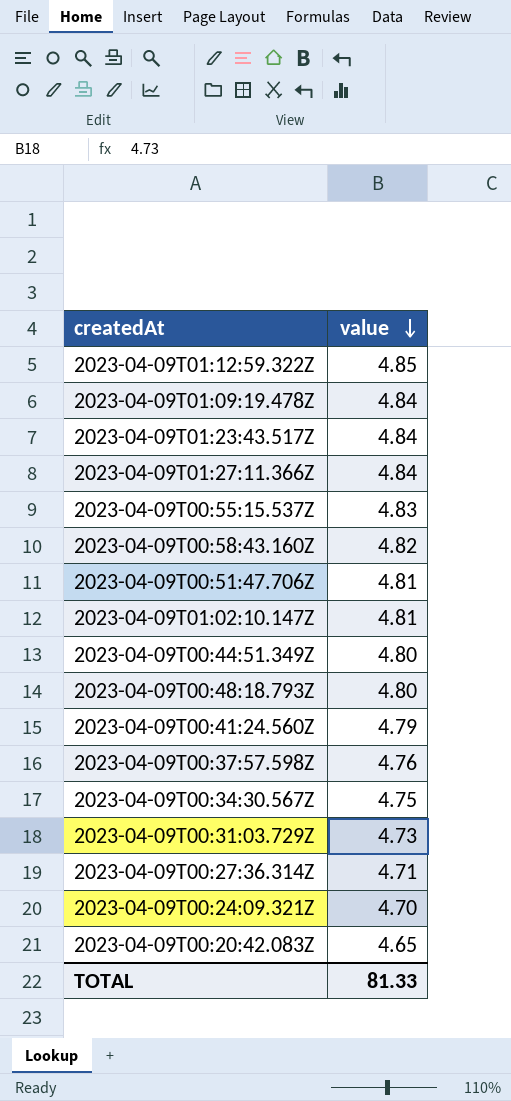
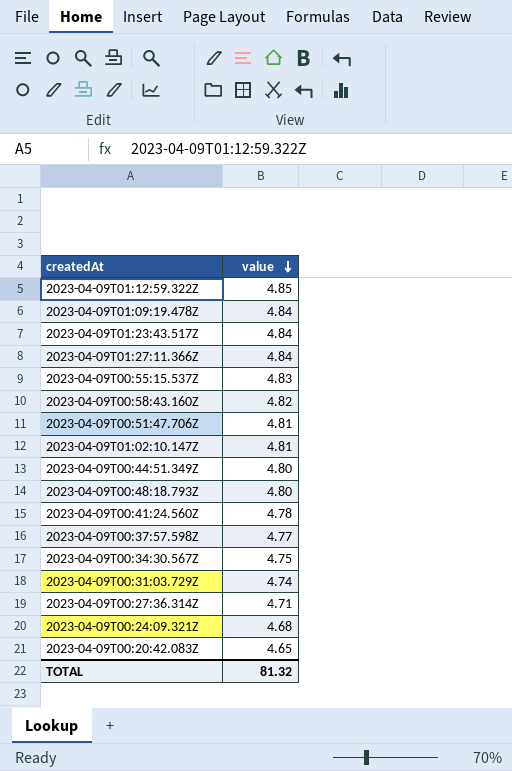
2023-04-09T00:41:24.560Z | value: 4.79 -> 4.78
2023-04-09T00:37:57.598Z | value: 4.76 -> 4.77
2023-04-09T00:31:03.729Z | value: 4.73 -> 4.74
2023-04-09T00:24:09.321Z | value: 4.70 -> 4.68
TOTAL | value: 81.33 -> 81.32

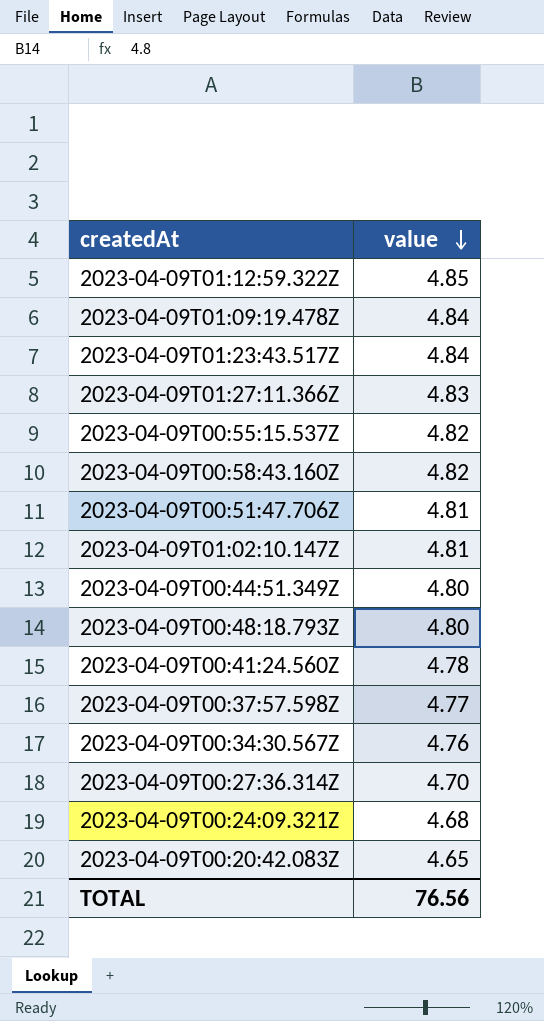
row 2023-04-09T00:31:03.729Z: 4.74 -> none
2023-04-09T01:27:11.366Z | value: 4.84 -> 4.83
2023-04-09T00:55:15.537Z | value: 4.83 -> 4.82
2023-04-09T00:34:30.567Z | value: 4.75 -> 4.76
2023-04-09T00:27:36.314Z | value: 4.71 -> 4.70
TOTAL | value: 81.32 -> 76.56

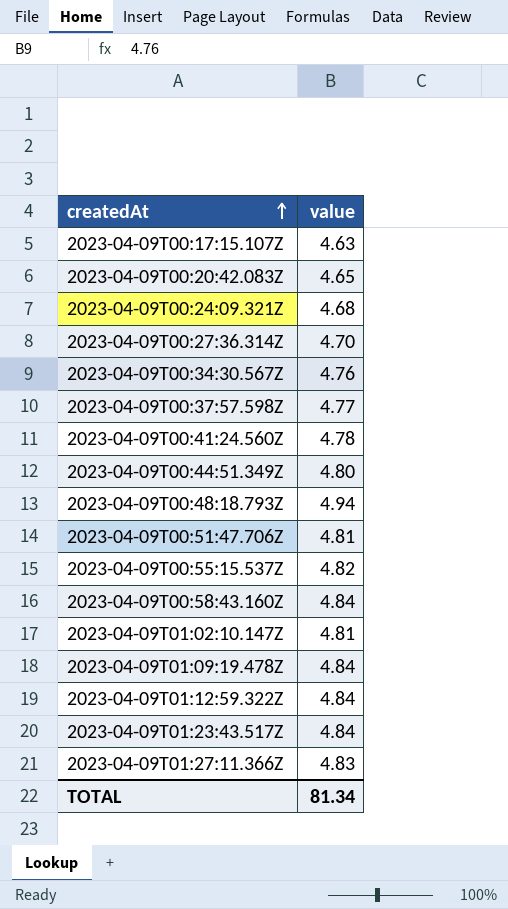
row order: value descending -> createdAt ascending
row 2023-04-09T00:17:15.107Z: none -> 4.63
2023-04-09T00:48:18.793Z | value: 4.80 -> 4.94
2023-04-09T00:58:43.160Z | value: 4.82 -> 4.84
2023-04-09T01:12:59.322Z | value: 4.85 -> 4.84
TOTAL | value: 76.56 -> 81.34

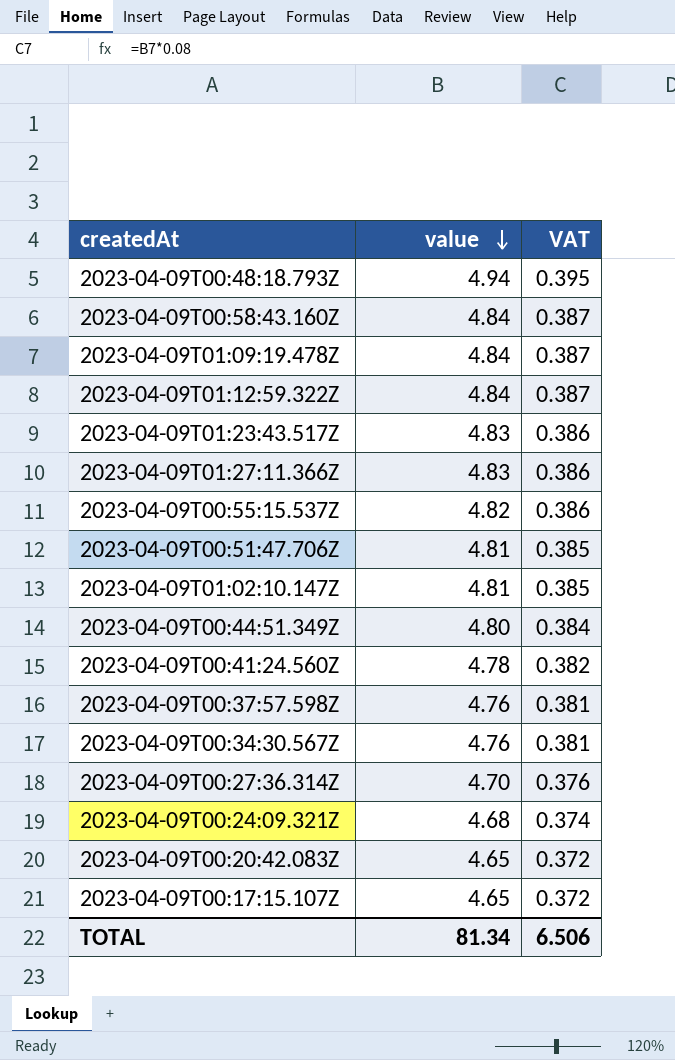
row order: createdAt ascending -> value descending
column VAT | formula: none -> [value] * 0.08
2023-04-09T01:23:43.517Z | value: 4.84 -> 4.83
2023-04-09T00:37:57.598Z | value: 4.77 -> 4.76
2023-04-09T00:17:15.107Z | value: 4.63 -> 4.65

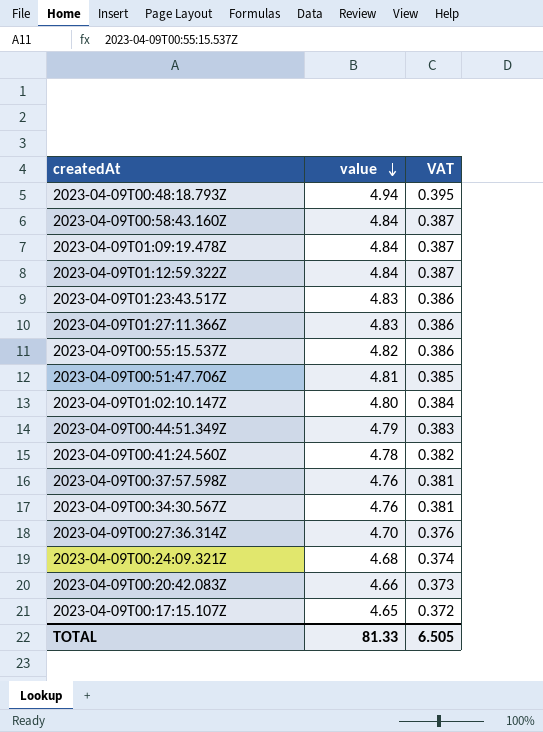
2023-04-09T01:02:10.147Z | value: 4.81 -> 4.80
2023-04-09T01:02:10.147Z | VAT: 0.385 -> 0.384
2023-04-09T00:44:51.349Z | value: 4.80 -> 4.79
2023-04-09T00:44:51.349Z | VAT: 0.384 -> 0.383
2023-04-09T00:20:42.083Z | value: 4.65 -> 4.66
2023-04-09T00:20:42.083Z | VAT: 0.372 -> 0.373
TOTAL | value: 81.34 -> 81.33
TOTAL | VAT: 6.506 -> 6.505

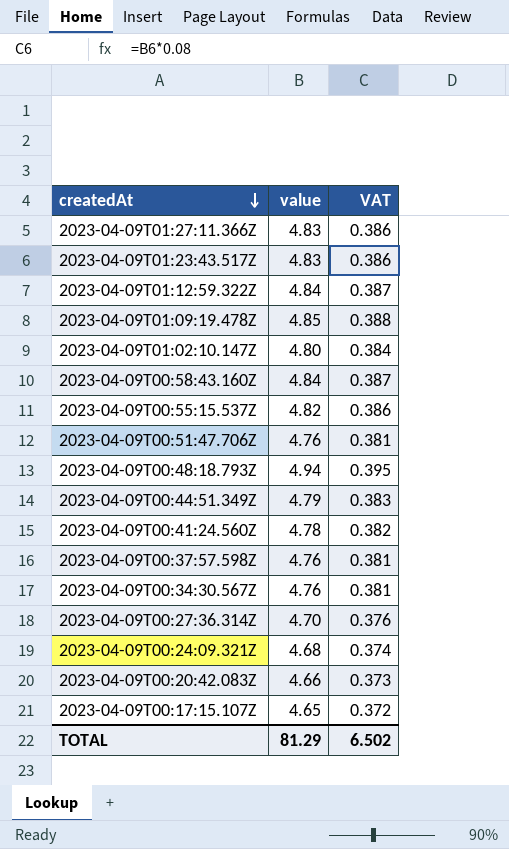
row order: value descending -> createdAt descending
2023-04-09T01:09:19.478Z | value: 4.84 -> 4.85
2023-04-09T01:09:19.478Z | VAT: 0.387 -> 0.388
2023-04-09T00:51:47.706Z | value: 4.81 -> 4.76
2023-04-09T00:51:47.706Z | VAT: 0.385 -> 0.381
TOTAL | value: 81.33 -> 81.29
TOTAL | VAT: 6.505 -> 6.502

